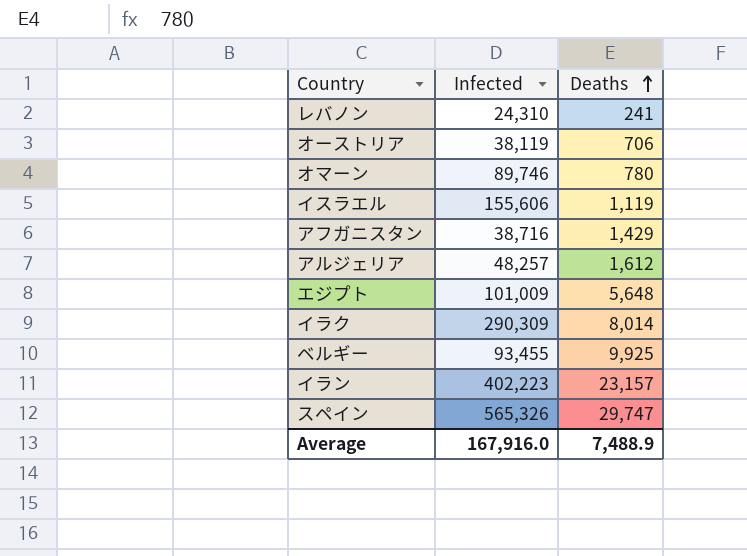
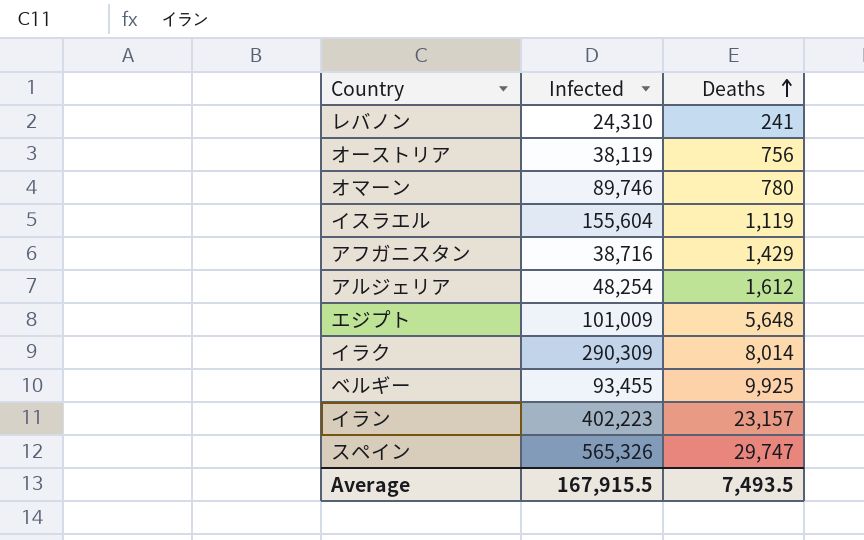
オーストリア | Deaths: 706 -> 756
イスラエル | Infected: 155,606 -> 155,604
アルジェリア | Infected: 48,257 -> 48,254
Average | Infected: 167,916.0 -> 167,915.5
Average | Deaths: 7,488.9 -> 7,493.5

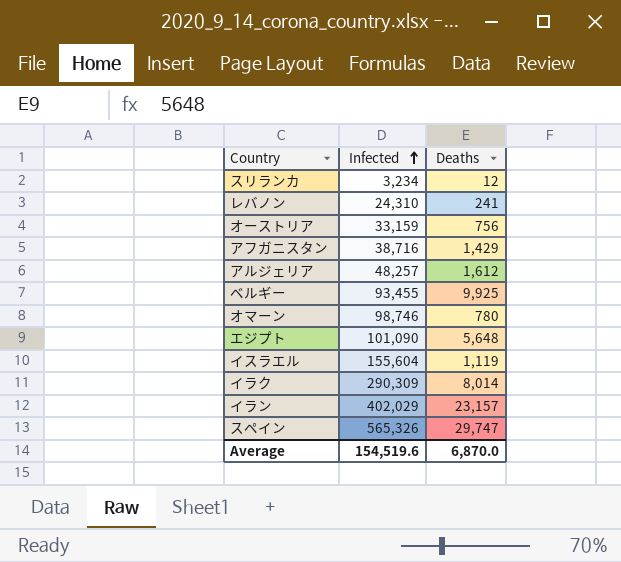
row order: Deaths ascending -> Infected ascending
row スリランカ: none -> 3,234 | 12
オーストリア | Infected: 38,119 -> 33,159
アルジェリア | Infected: 48,254 -> 48,257
オマーン | Infected: 89,746 -> 98,746
エジプト | Infected: 101,009 -> 101,090
イラン | Infected: 402,223 -> 402,029
Average | Infected: 167,915.5 -> 154,519.6
Average | Deaths: 7,493.5 -> 6,870.0

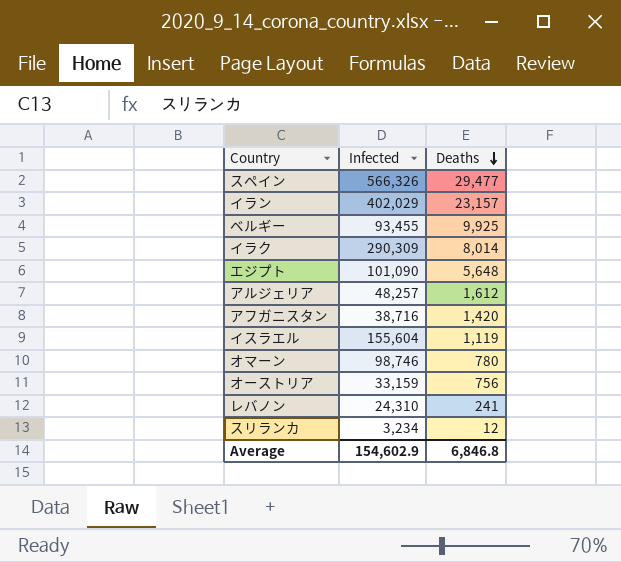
row order: Infected ascending -> Deaths descending
スペイン | Infected: 565,326 -> 566,326
スペイン | Deaths: 29,747 -> 29,477
アフガニスタン | Deaths: 1,429 -> 1,420
Average | Infected: 154,519.6 -> 154,602.9
Average | Deaths: 6,870.0 -> 6,846.8

